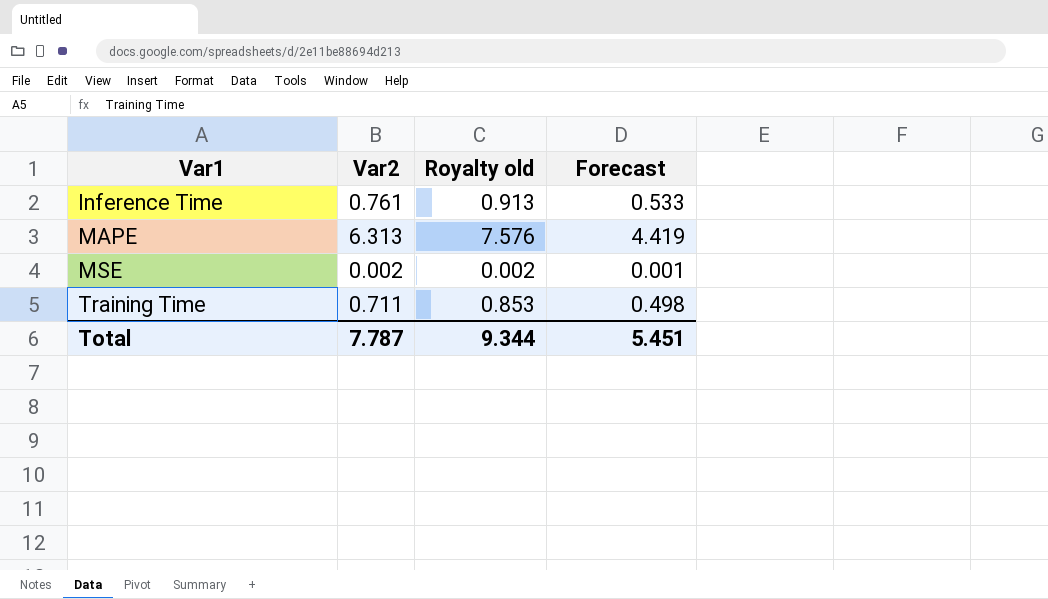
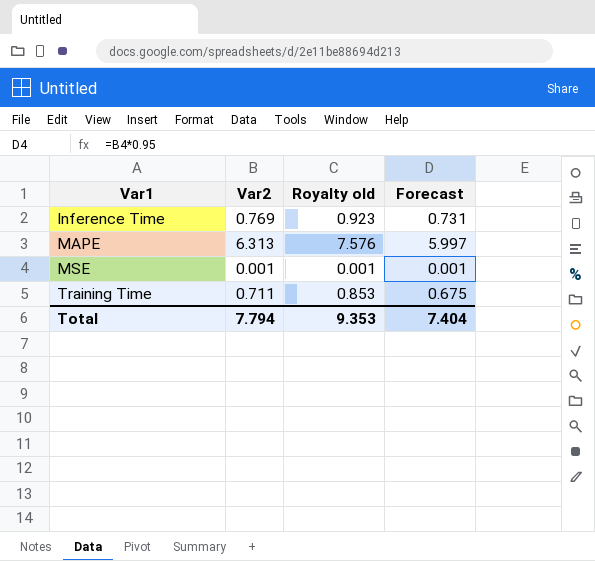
column Forecast | formula: [Var2] * 0.7 -> [Var2] * 0.95
Inference Time | Var2: 0.761 -> 0.769
Inference Time | Royalty old: 0.913 -> 0.923
MSE | Var2: 0.002 -> 0.001
MSE | Royalty old: 0.002 -> 0.001
Total | Var2: 7.787 -> 7.794
Total | Royalty old: 9.344 -> 9.353
Total | Forecast: 5.451 -> 7.404

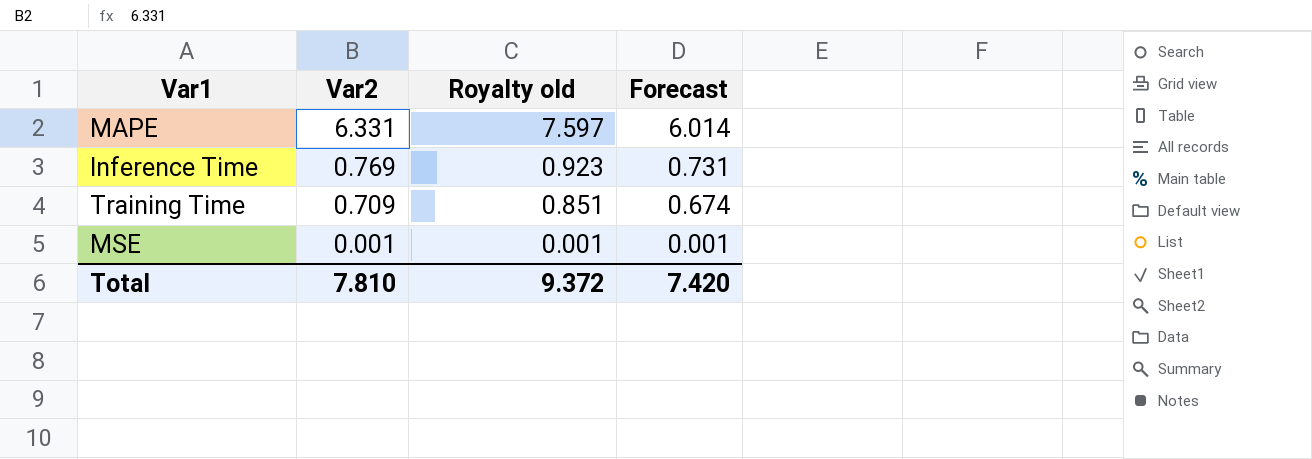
row order: Var1 ascending -> Var2 descending
MAPE | Var2: 6.313 -> 6.331
MAPE | Royalty old: 7.576 -> 7.597
MAPE | Forecast: 5.997 -> 6.014
Training Time | Var2: 0.711 -> 0.709
Training Time | Royalty old: 0.853 -> 0.851
Training Time | Forecast: 0.675 -> 0.674
Total | Var2: 7.794 -> 7.810
Total | Royalty old: 9.353 -> 9.372
Total | Forecast: 7.404 -> 7.420

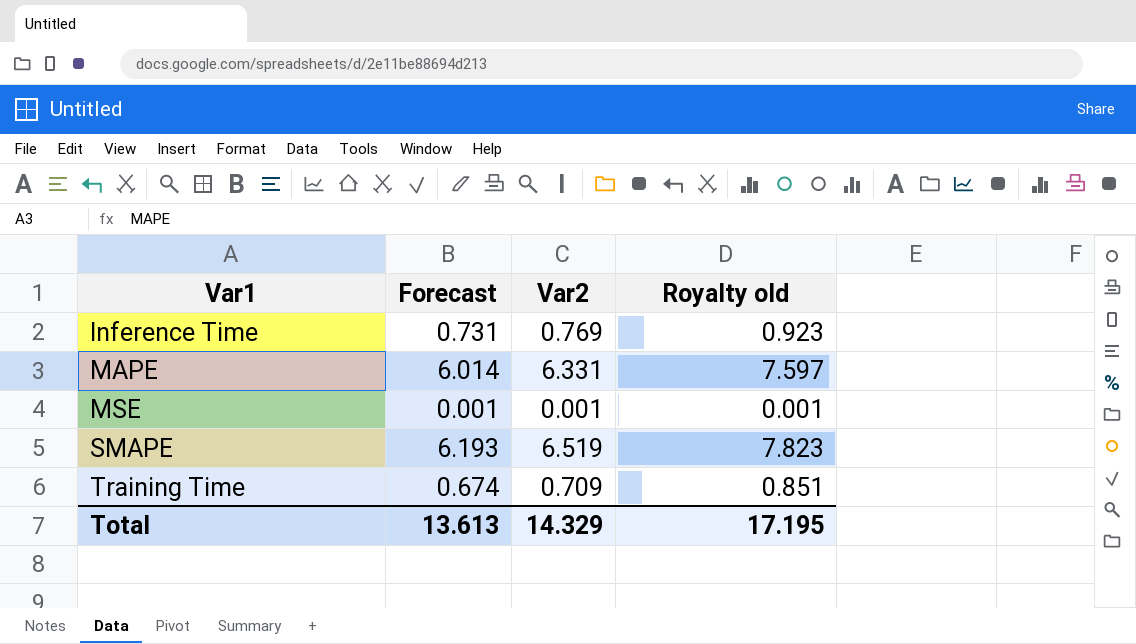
row order: Var2 descending -> Var1 ascending
column Forecast | position: 4 -> 2
row SMAPE: none -> 6.193 | 6.519 | 7.823
Total | Forecast: 7.420 -> 13.613
Total | Var2: 7.810 -> 14.329
Total | Royalty old: 9.372 -> 17.195

